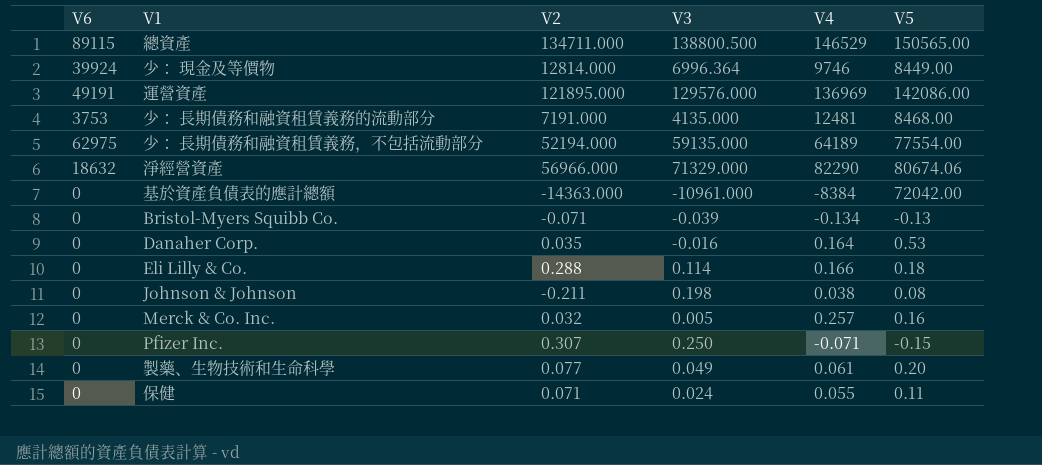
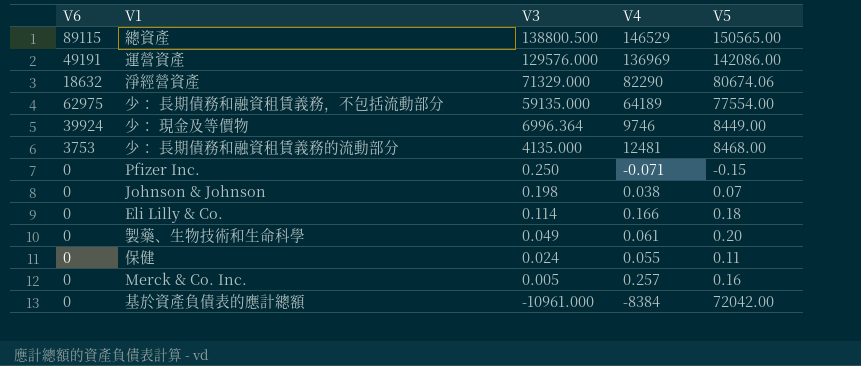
row order: none -> V3 descending
column V2 | position: 3 -> none
row Bristol-Myers Squibb Co.: 0 | -0.071 | -0.039 | -0.134 | -0.13 -> none
row Danaher Corp.: 0 | 0.035 | -0.016 | 0.164 | 0.53 -> none
Johnson & Johnson | V5: 0.08 -> 0.07

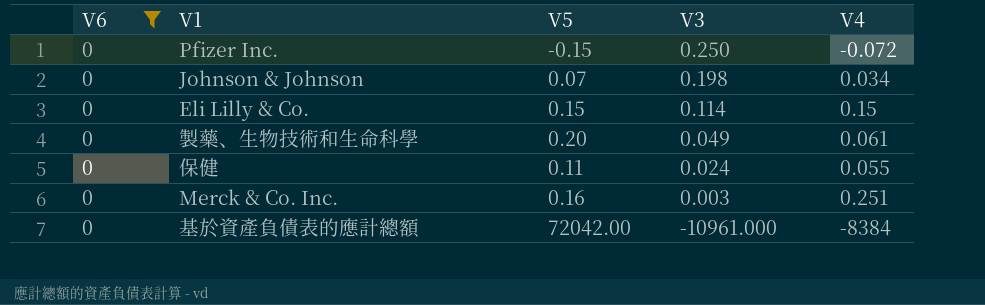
filter: none -> V6 = 0
column V5 | position: 5 -> 3
Pfizer Inc. | V4: -0.071 -> -0.072
Johnson & Johnson | V4: 0.038 -> 0.034
Eli Lilly & Co. | V5: 0.18 -> 0.15
Eli Lilly & Co. | V4: 0.166 -> 0.15
Merck & Co. Inc. | V3: 0.005 -> 0.003
Merck & Co. Inc. | V4: 0.257 -> 0.251

